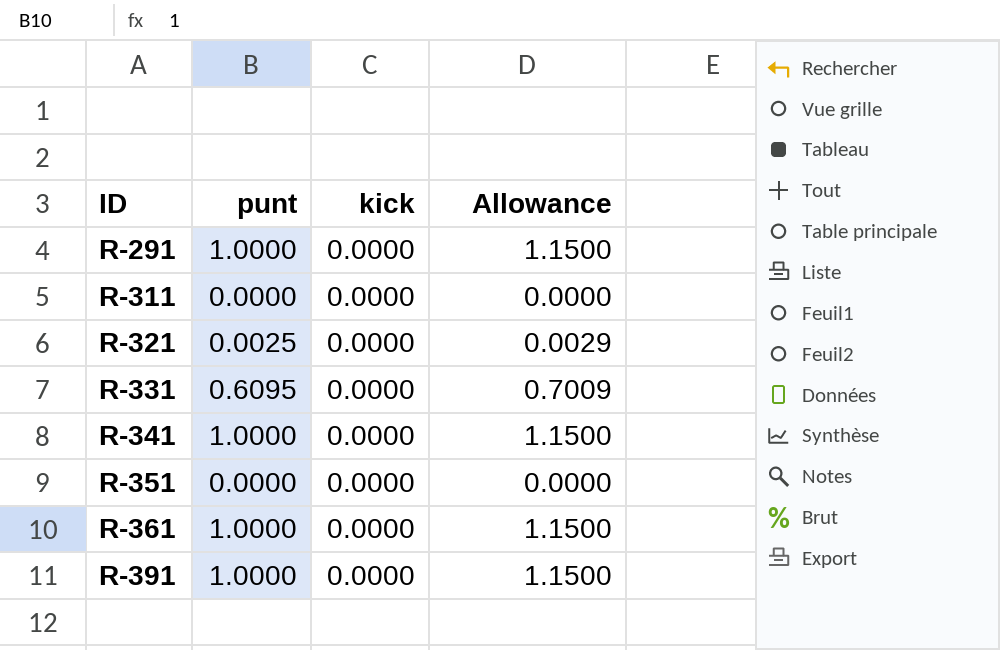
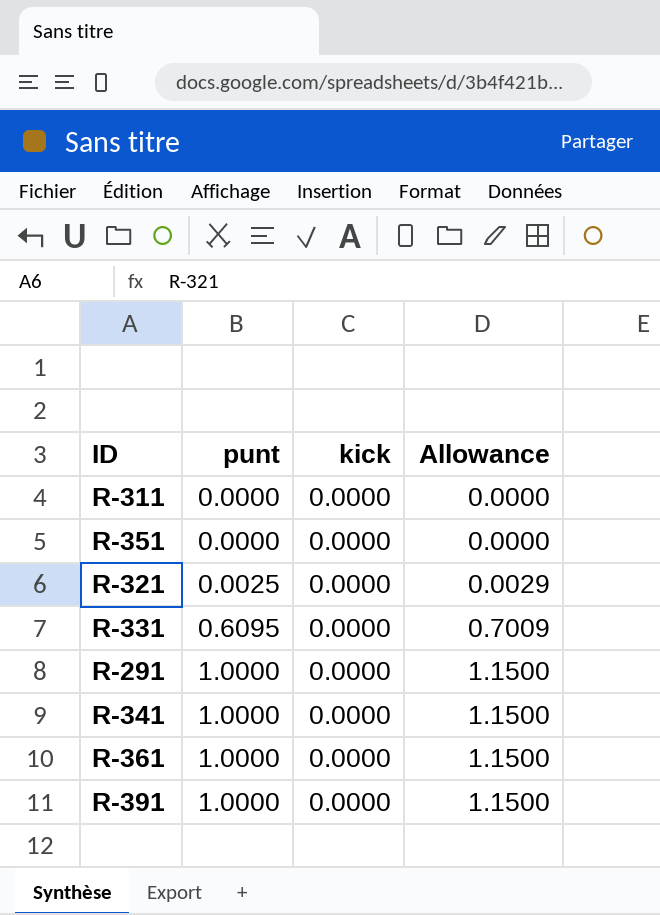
row order: ID ascending -> punt ascending

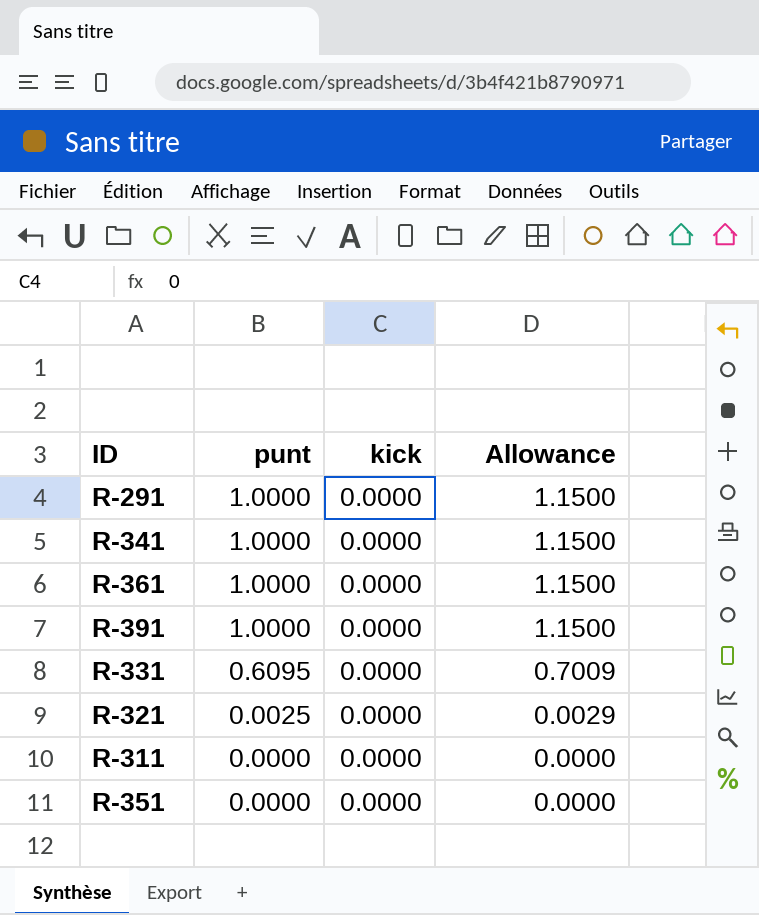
row order: punt ascending -> punt descending

